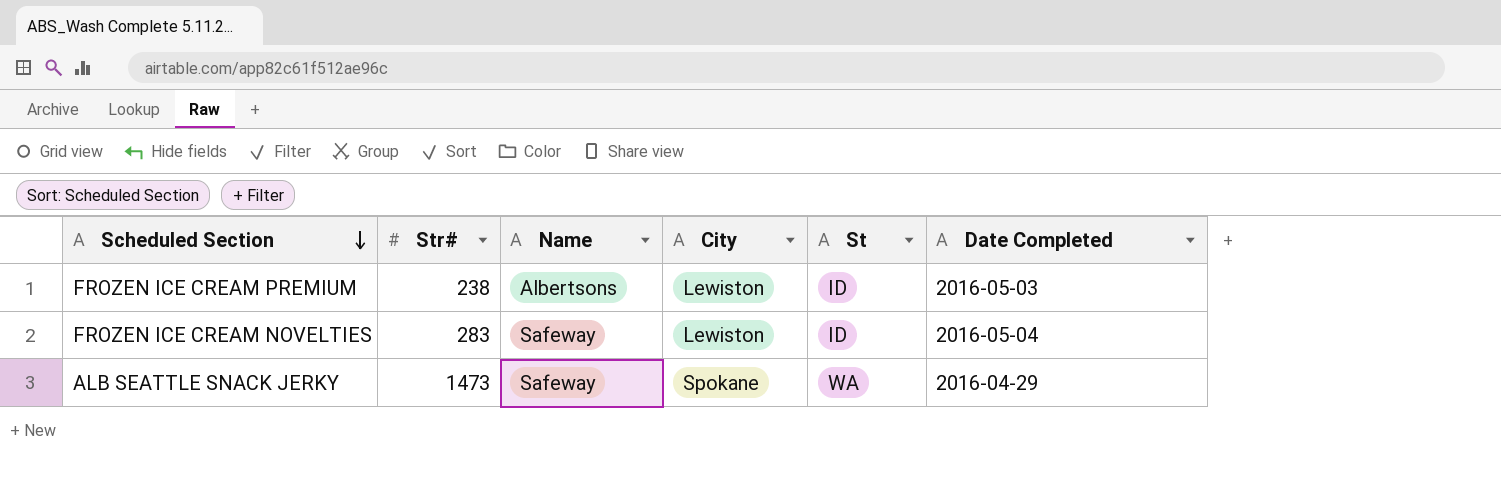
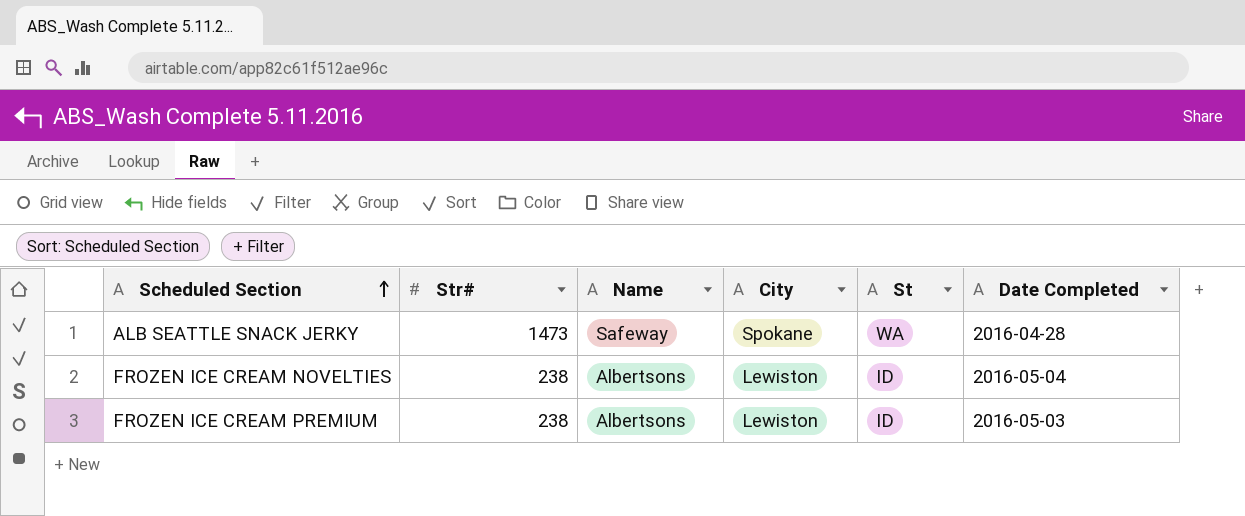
row order: Scheduled Section descending -> Scheduled Section ascending
ALB SEATTLE SNACK JERKY | Date Completed: 2016-04-29 -> 2016-04-28
FROZEN ICE CREAM NOVELTIES | Str#: 283 -> 238
FROZEN ICE CREAM NOVELTIES | Name: Safeway -> Albertsons

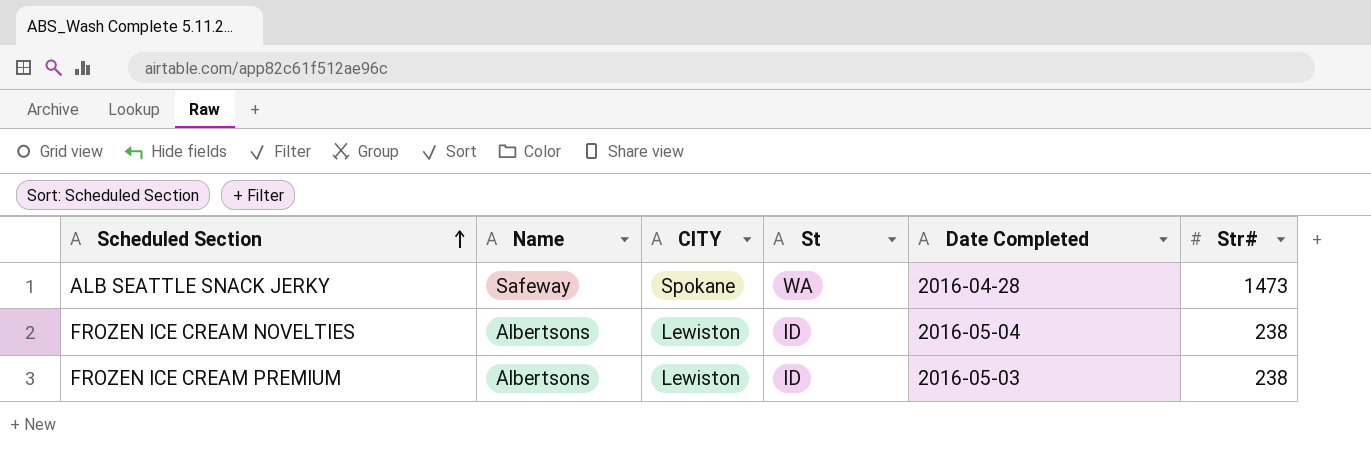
column name: City -> CITY
column Str# | position: 2 -> 6

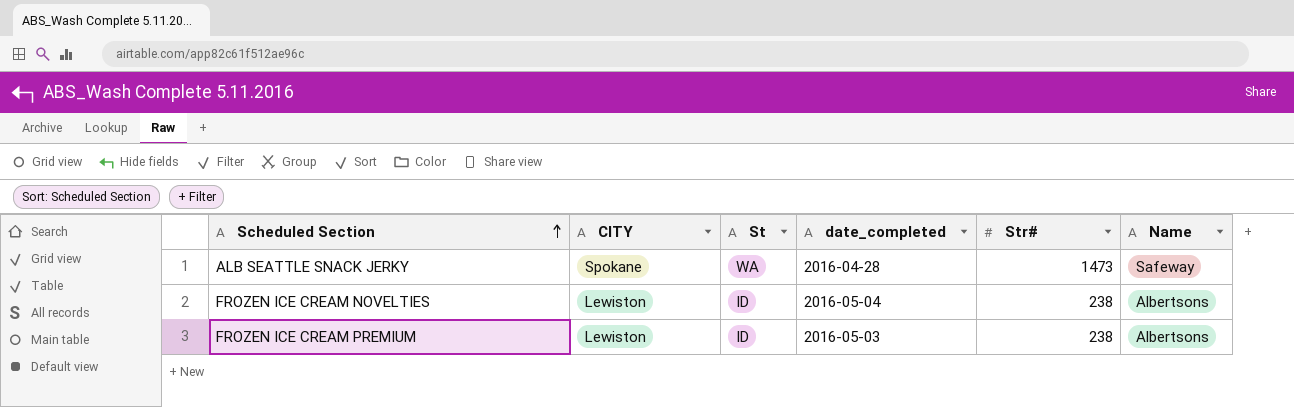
column name: Date Completed -> date_completed
column Name | position: 2 -> 6

